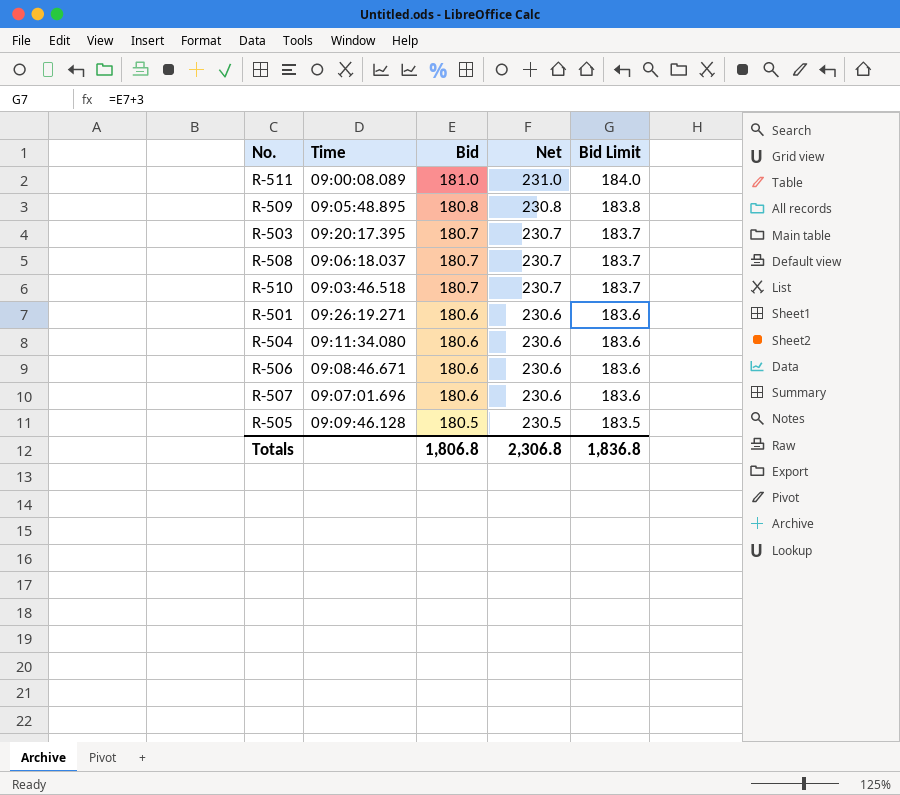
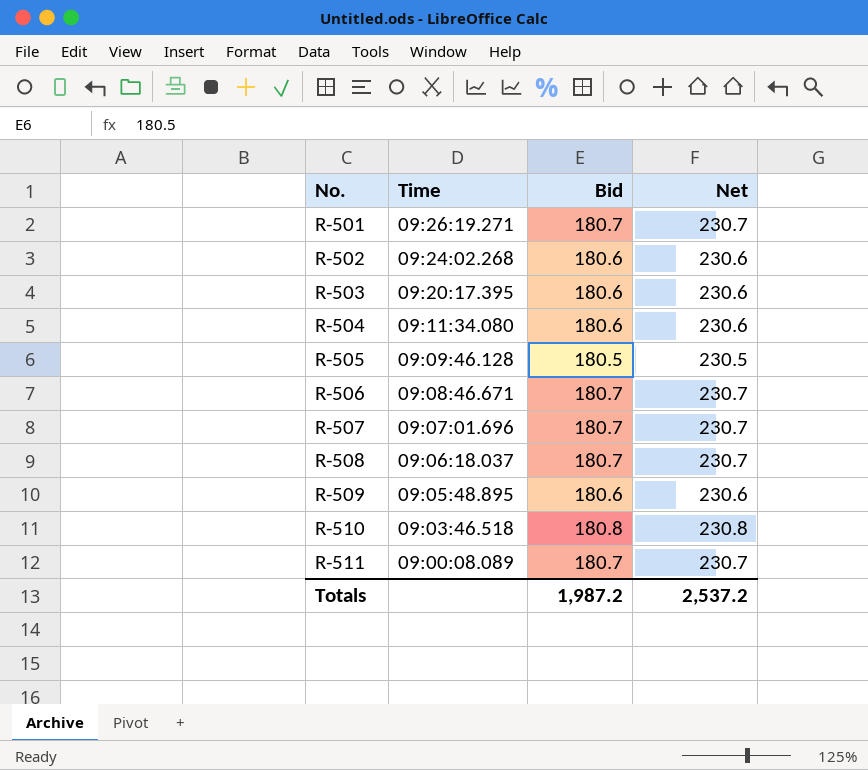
row order: Bid descending -> No. ascending
column Bid Limit | formula: [Bid] + 3 -> none
R-501 | Bid: 180.6 -> 180.7
R-501 | Net: 230.6 -> 230.7
row R-502: none -> 09:24:02.268 | 180.6 | 230.6
R-503 | Bid: 180.7 -> 180.6
R-503 | Net: 230.7 -> 230.6
R-506 | Bid: 180.6 -> 180.7
R-506 | Net: 230.6 -> 230.7
R-507 | Bid: 180.6 -> 180.7
R-507 | Net: 230.6 -> 230.7
R-509 | Bid: 180.8 -> 180.6
R-509 | Net: 230.8 -> 230.6
R-510 | Bid: 180.7 -> 180.8
R-510 | Net: 230.7 -> 230.8
R-511 | Bid: 181.0 -> 180.7
R-511 | Net: 231.0 -> 230.7
Totals | Bid: 1,806.8 -> 1,987.2
Totals | Net: 2,306.8 -> 2,537.2

